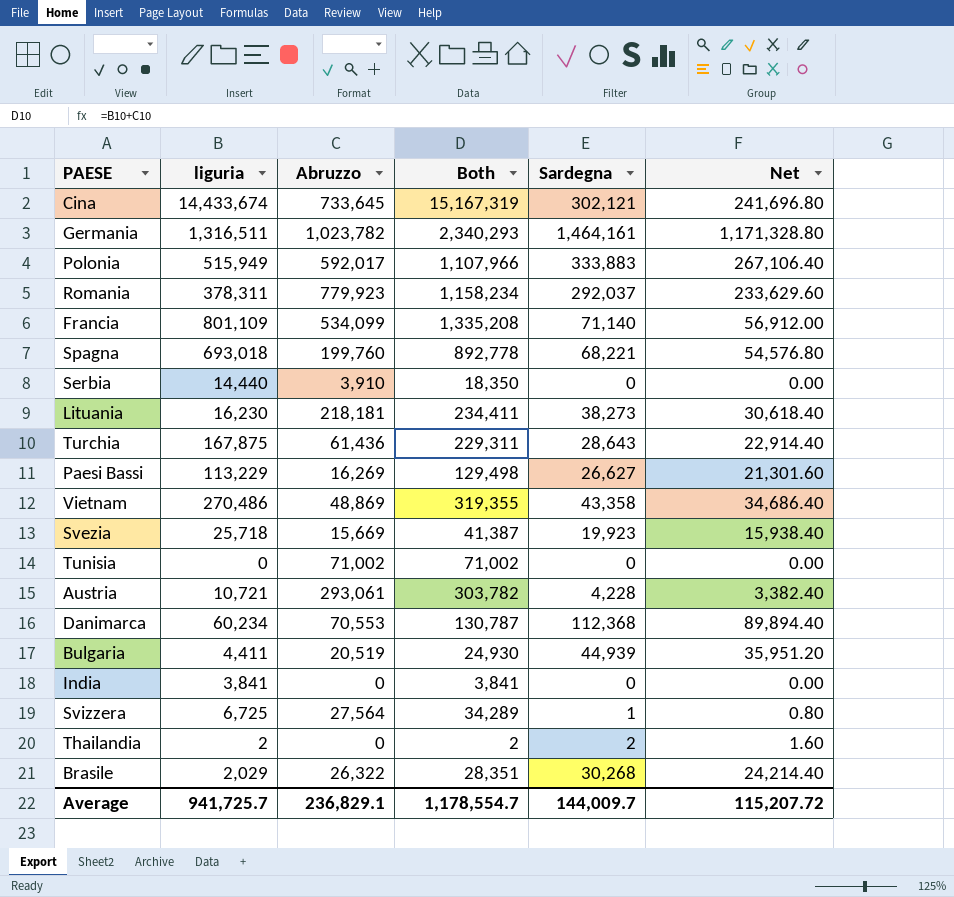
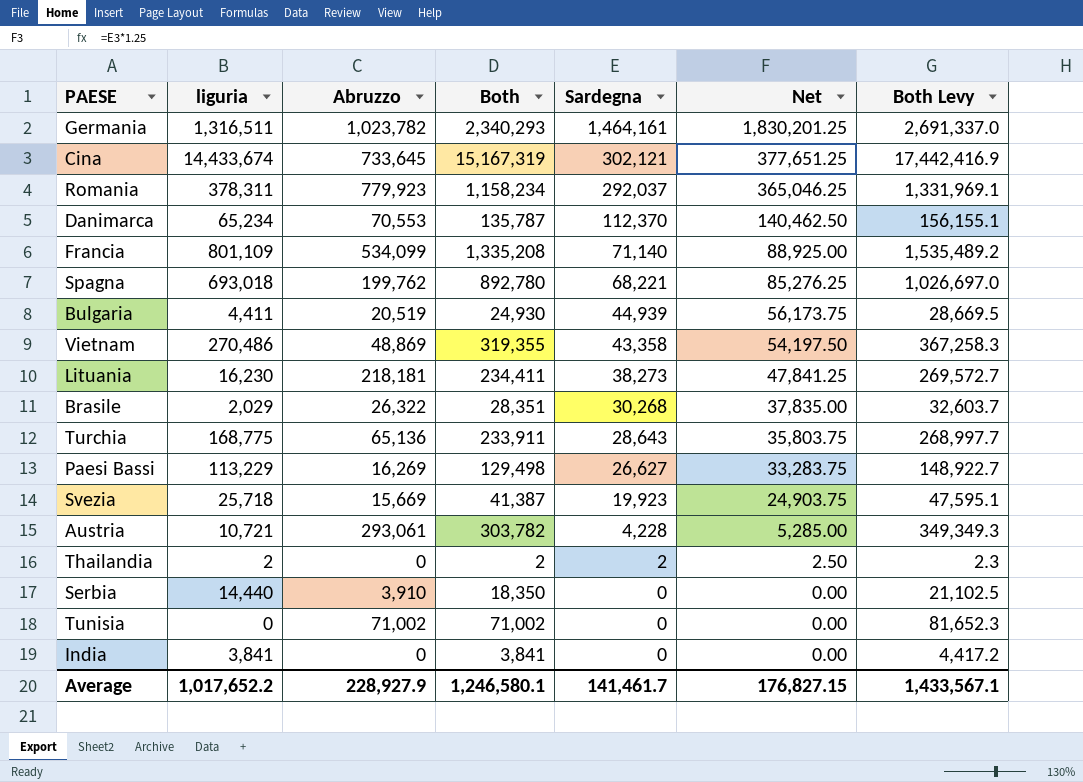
row order: none -> Sardegna descending
column Net | formula: [Sardegna] * 0.8 -> [Sardegna] * 1.25
column Both Levy | formula: none -> [Both] * 1.15
row Polonia: 515,949 | 592,017 | 1,107,966 | 333,883 | 267,106.40 -> none
row Svizzera: 6,725 | 27,564 | 34,289 | 1 | 0.80 -> none
Danimarca | liguria: 60,234 -> 65,234
Danimarca | Both: 130,787 -> 135,787
Danimarca | Sardegna: 112,368 -> 112,370
Spagna | Abruzzo: 199,760 -> 199,762
Spagna | Both: 892,778 -> 892,780
Turchia | liguria: 167,875 -> 168,775
Turchia | Abruzzo: 61,436 -> 65,136
Turchia | Both: 229,311 -> 233,911
Average | liguria: 941,725.7 -> 1,017,652.2
Average | Abruzzo: 236,829.1 -> 228,927.9
Average | Both: 1,178,554.7 -> 1,246,580.1
Average | Sardegna: 144,009.7 -> 141,461.7
Average | Net: 115,207.72 -> 176,827.15

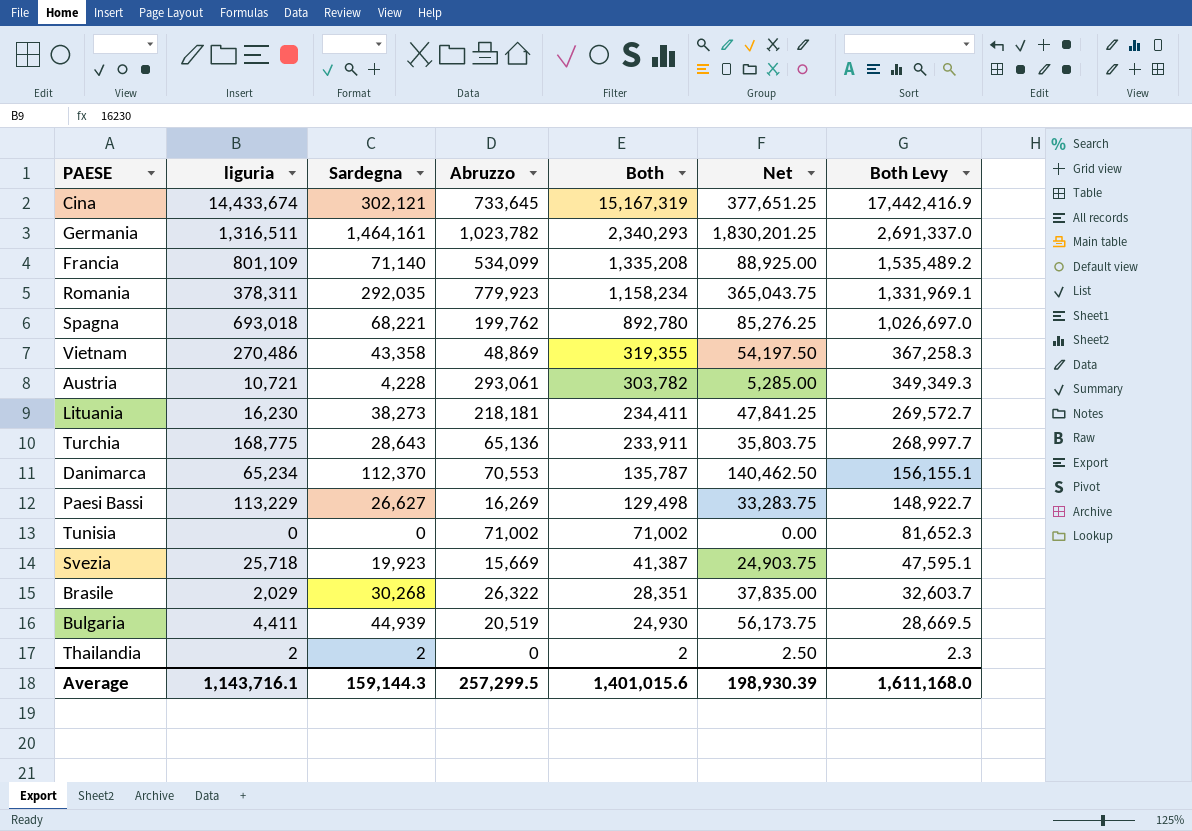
row order: Sardegna descending -> Both descending
column Sardegna | position: 5 -> 3
row Serbia: 14,440 | 3,910 | 18,350 | 0 | 0.00 | 21,102.5 -> none
row India: 3,841 | 0 | 3,841 | 0 | 0.00 | 4,417.2 -> none
Romania | Sardegna: 292,037 -> 292,035
Romania | Net: 365,046.25 -> 365,043.75
Average | liguria: 1,017,652.2 -> 1,143,716.1
Average | Sardegna: 141,461.7 -> 159,144.3
Average | Abruzzo: 228,927.9 -> 257,299.5
Average | Both: 1,246,580.1 -> 1,401,015.6
Average | Net: 176,827.15 -> 198,930.39
Average | Both Levy: 1,433,567.1 -> 1,611,168.0

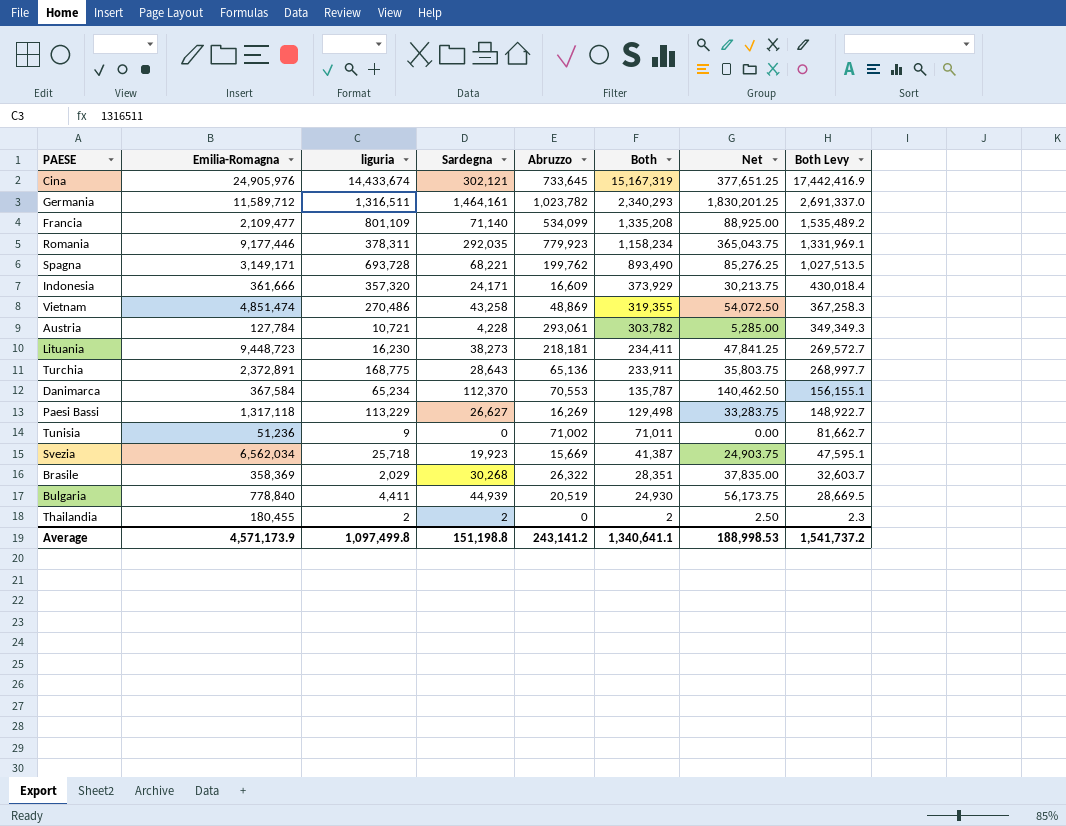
column Emilia-Romagna | position: none -> 2
Spagna | liguria: 693,018 -> 693,728
Spagna | Both: 892,780 -> 893,490
Spagna | Both Levy: 1,026,697.0 -> 1,027,513.5
row Indonesia: none -> 361,666 | 357,320 | 24,171 | 16,609 | 373,929 | 30,213.75 | 430,018.4
Vietnam | Sardegna: 43,358 -> 43,258
Vietnam | Net: 54,197.50 -> 54,072.50
Tunisia | liguria: 0 -> 9
Tunisia | Both: 71,002 -> 71,011
Tunisia | Both Levy: 81,652.3 -> 81,662.7
Average | liguria: 1,143,716.1 -> 1,097,499.8
Average | Sardegna: 159,144.3 -> 151,198.8
Average | Abruzzo: 257,299.5 -> 243,141.2
Average | Both: 1,401,015.6 -> 1,340,641.1
Average | Net: 198,930.39 -> 188,998.53
Average | Both Levy: 1,611,168.0 -> 1,541,737.2

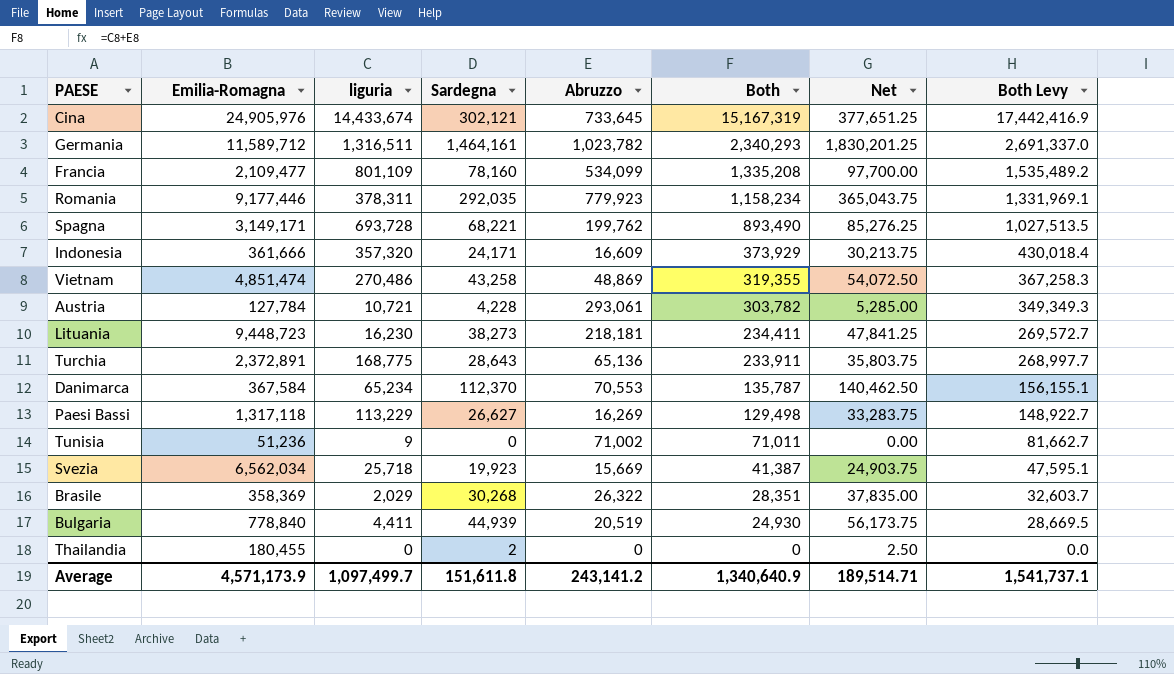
Francia | Sardegna: 71,140 -> 78,160
Francia | Net: 88,925.00 -> 97,700.00
Thailandia | liguria: 2 -> 0
Thailandia | Both: 2 -> 0
Thailandia | Both Levy: 2.3 -> 0.0
Average | liguria: 1,097,499.8 -> 1,097,499.7
Average | Sardegna: 151,198.8 -> 151,611.8
Average | Both: 1,340,641.1 -> 1,340,640.9
Average | Net: 188,998.53 -> 189,514.71
Average | Both Levy: 1,541,737.2 -> 1,541,737.1

